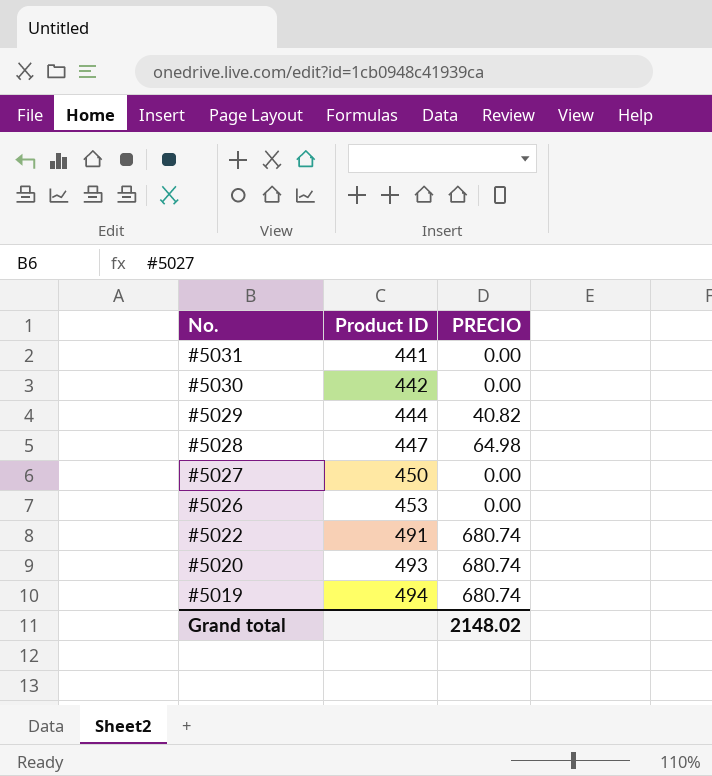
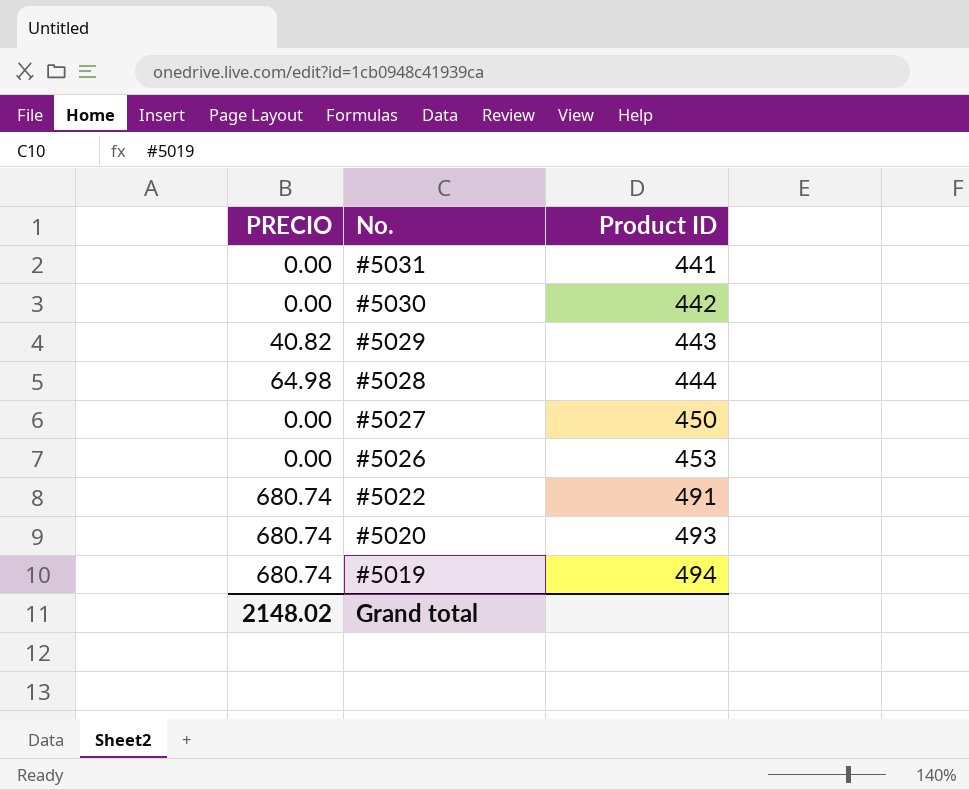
column PRECIO | position: 3 -> 1
#5029 | Product ID: 444 -> 443
#5028 | Product ID: 447 -> 444

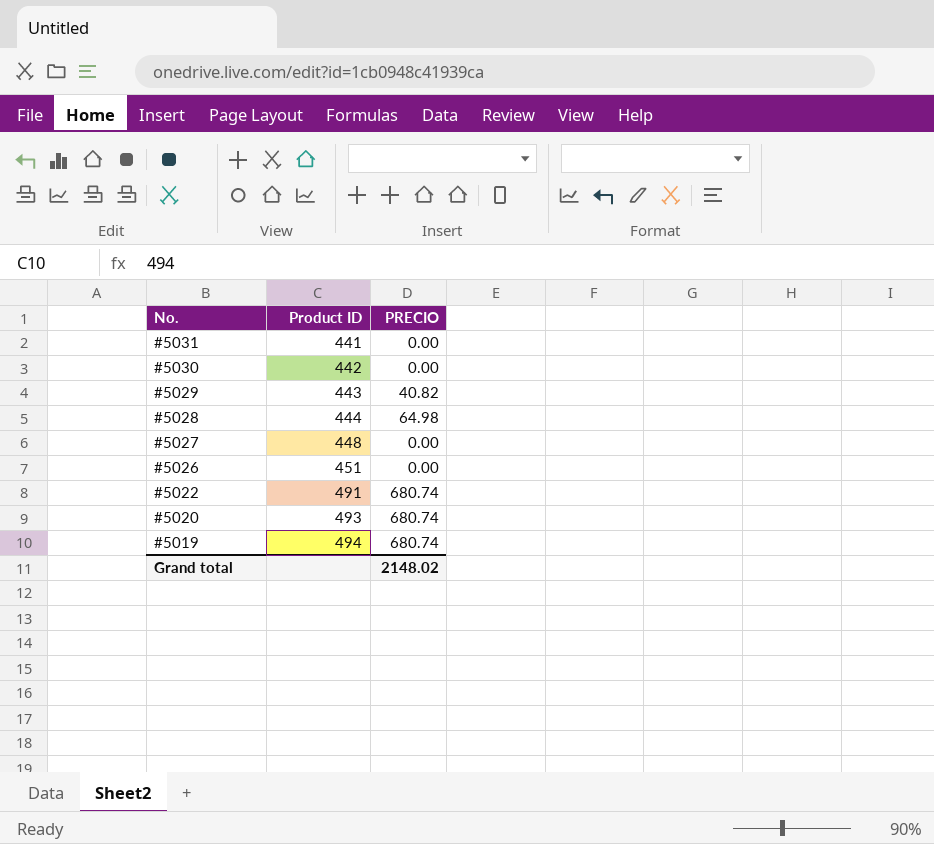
column PRECIO | position: 1 -> 3
#5027 | Product ID: 450 -> 448
#5026 | Product ID: 453 -> 451

